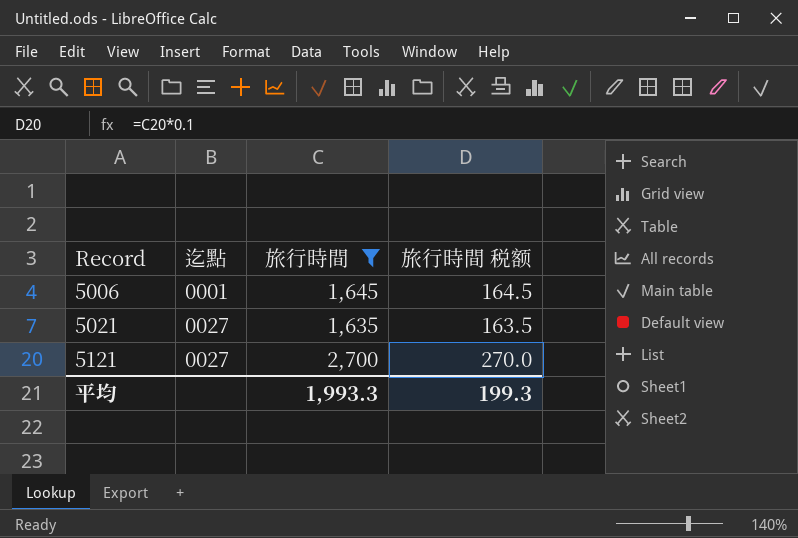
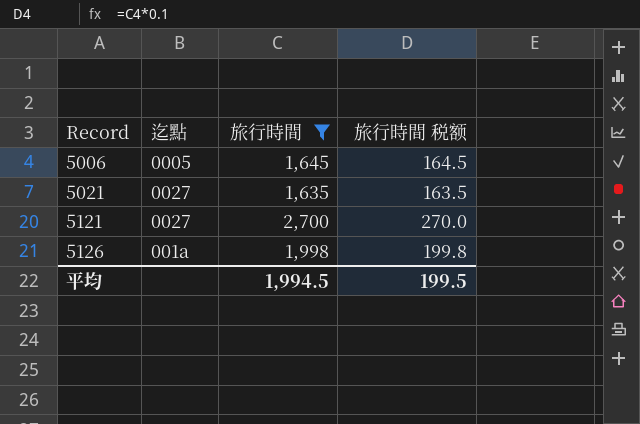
5006 | 迄點: 0001 -> 0005
row 5126: none -> 001a | 1,998 | 199.8
平均 | 旅行時間: 1,993.3 -> 1,994.5
平均 | 旅行時間 税额: 199.3 -> 199.5

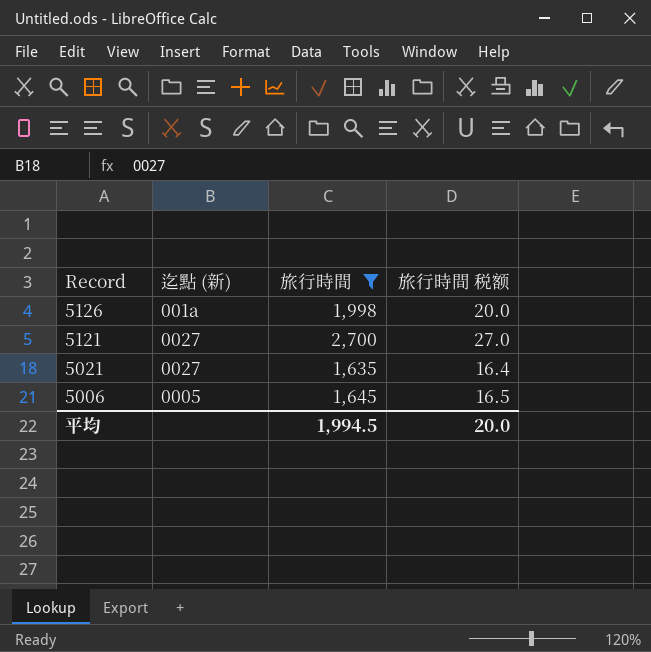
row order: Record ascending -> Record descending
column name: 迄點 -> 迄點 (新)
column 旅行時間 税额 | formula: [旅行時間] * 0.1 -> [旅行時間] * 0.01
平均 | 旅行時間 税额: 199.5 -> 20.0

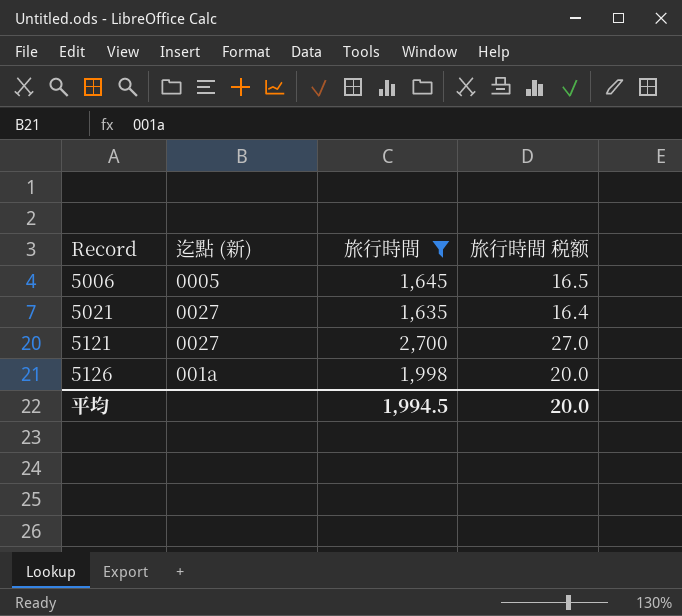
row order: Record descending -> Record ascending

